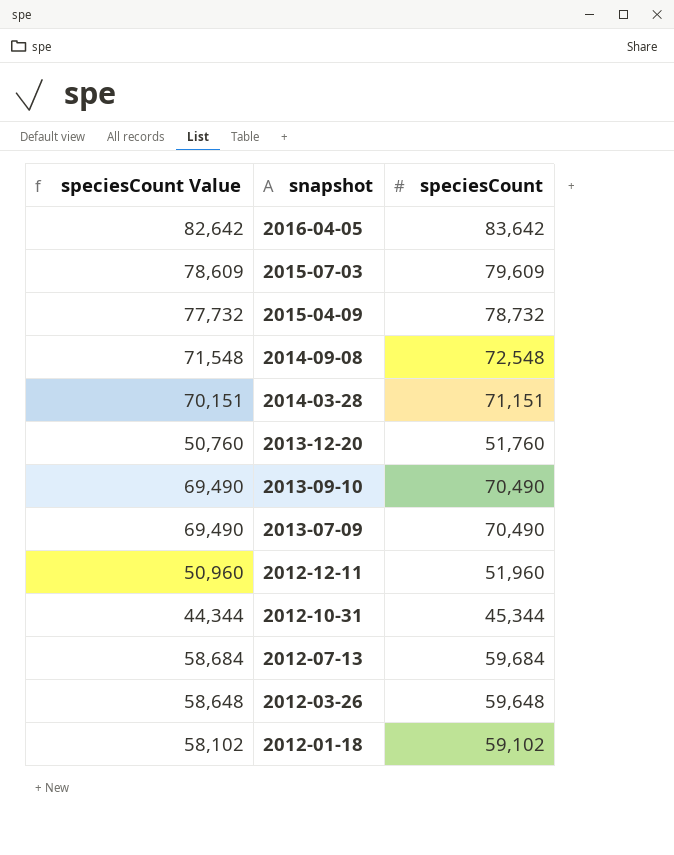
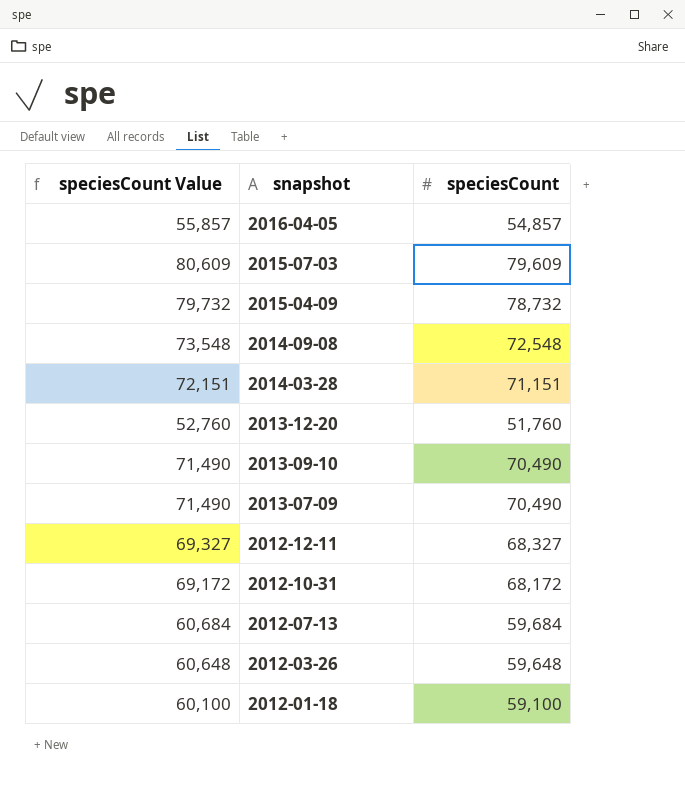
column speciesCount Value | formula: [speciesCount] - 1000 -> [speciesCount] + 1000
2016-04-05 | speciesCount: 83,642 -> 54,857
2012-12-11 | speciesCount: 51,960 -> 68,327
2012-10-31 | speciesCount: 45,344 -> 68,172
2012-01-18 | speciesCount: 59,102 -> 59,100

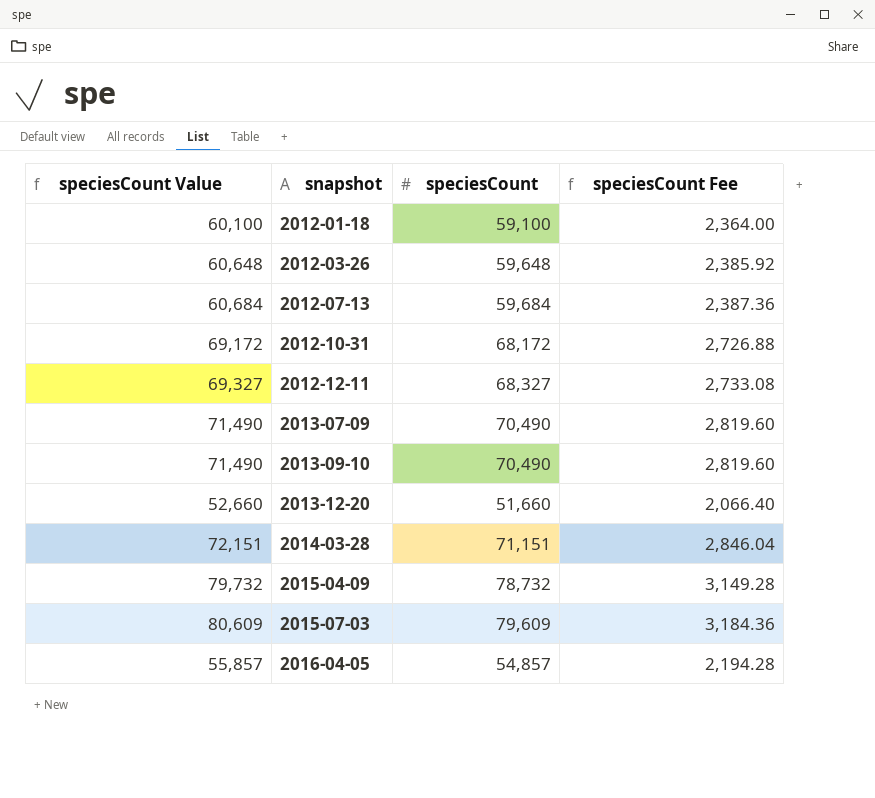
row order: snapshot descending -> snapshot ascending
column speciesCount Fee | formula: none -> [speciesCount] * 0.04
row 2014-09-08: 73,548 | 72,548 -> none
2013-12-20 | speciesCount Value: 52,760 -> 52,660
2013-12-20 | speciesCount: 51,760 -> 51,660

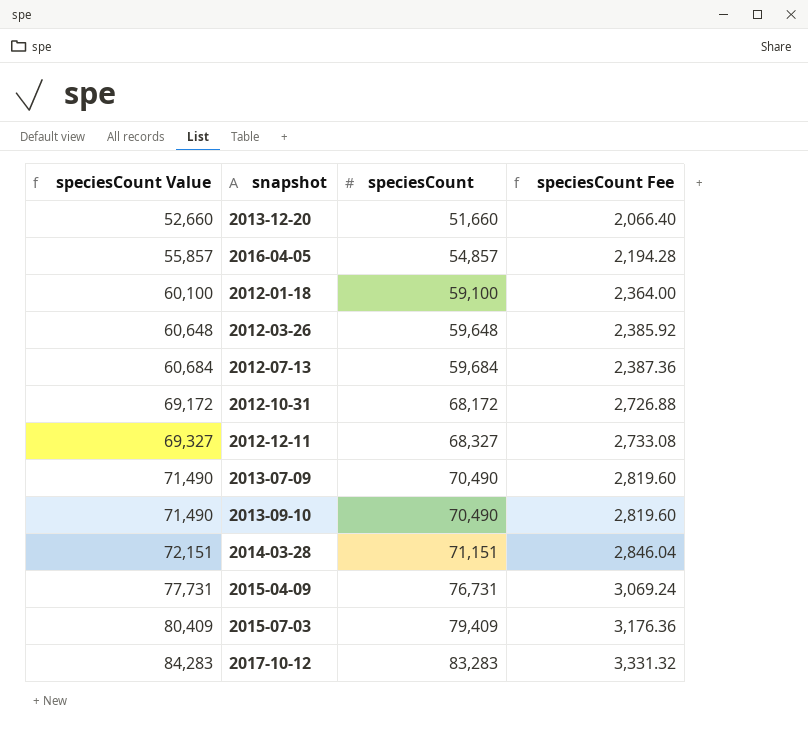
row order: snapshot ascending -> speciesCount Value ascending
2015-04-09 | speciesCount Value: 79,732 -> 77,731
2015-04-09 | speciesCount: 78,732 -> 76,731
2015-04-09 | speciesCount Fee: 3,149.28 -> 3,069.24
2015-07-03 | speciesCount Value: 80,609 -> 80,409
2015-07-03 | speciesCount: 79,609 -> 79,409
2015-07-03 | speciesCount Fee: 3,184.36 -> 3,176.36
row 2017-10-12: none -> 84,283 | 83,283 | 3,331.32

